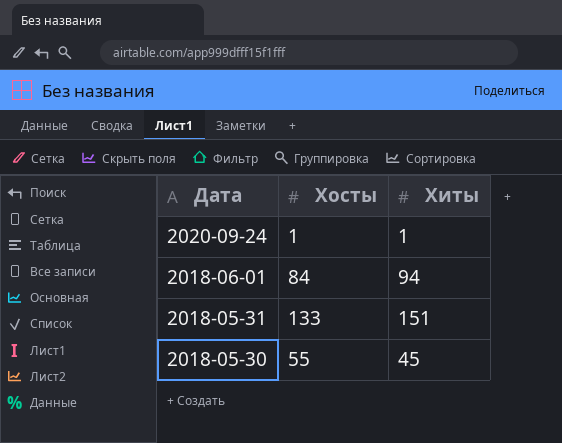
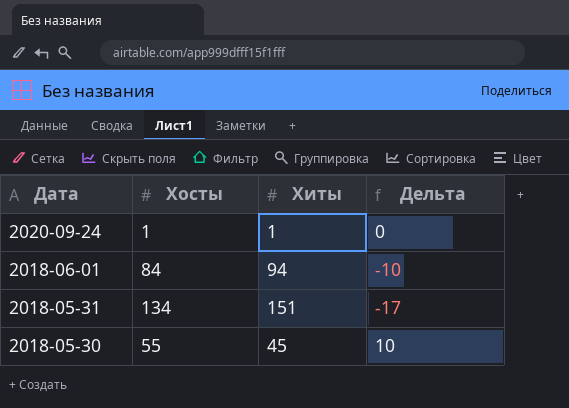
column Дельта | formula: none -> [Хосты] - [Хиты]
2018-05-31 | Хосты: 133 -> 134

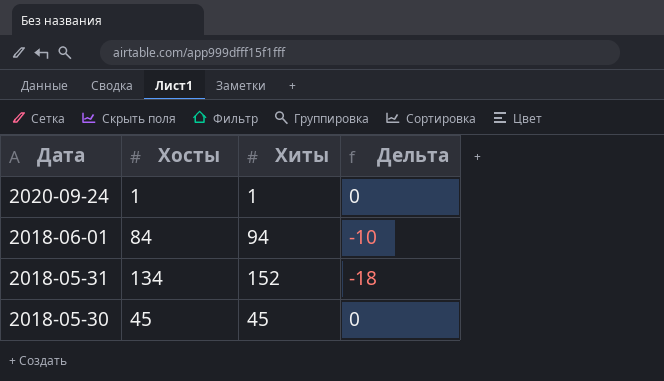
2018-05-31 | Хиты: 151 -> 152
2018-05-31 | Дельта: -17 -> -18
2018-05-30 | Хосты: 55 -> 45
2018-05-30 | Дельта: 10 -> 0

